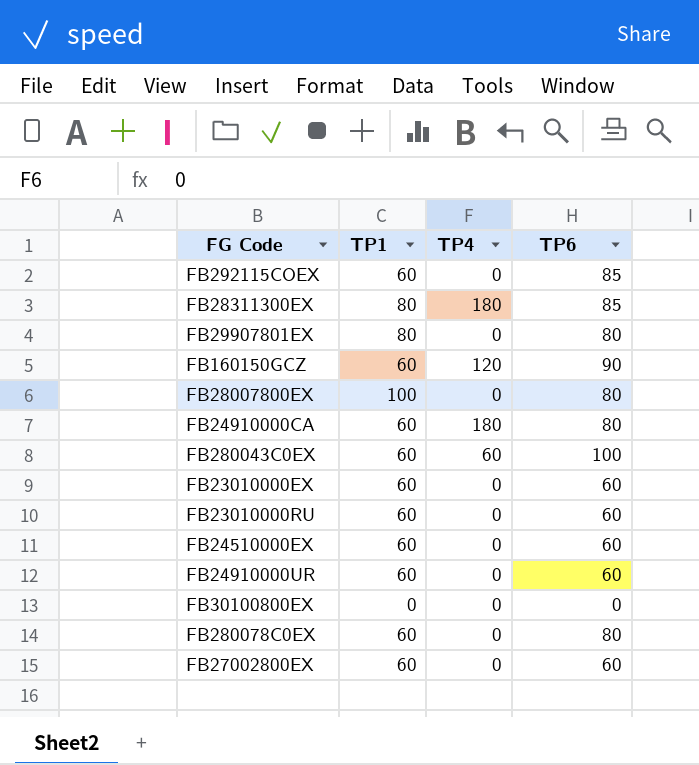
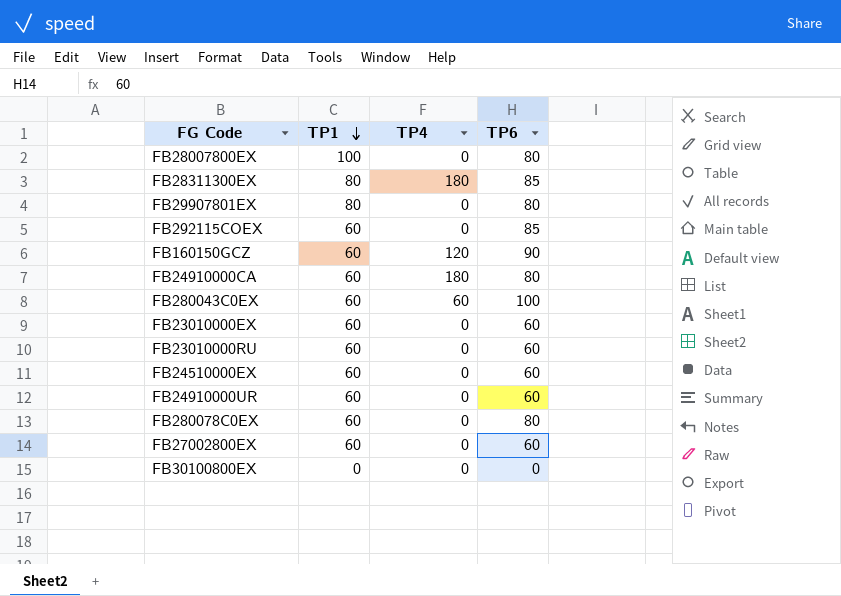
row order: none -> TP1 descending

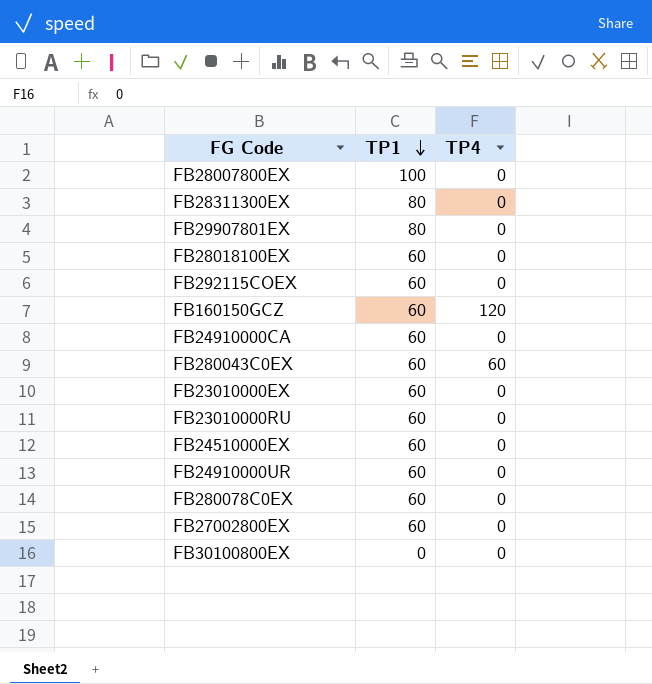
column TP6 | position: 4 -> none
FB28311300EX | TP4: 180 -> 0
row FB28018100EX: none -> 60 | 0
FB24910000CA | TP4: 180 -> 0

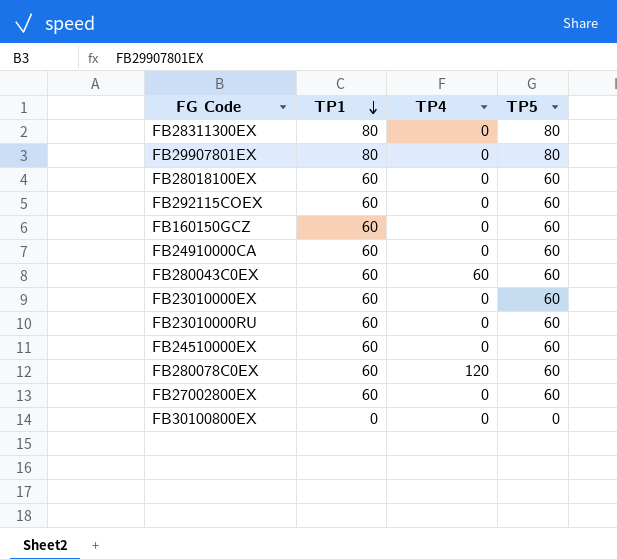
column TP5 | position: none -> 4
row FB28007800EX: 100 | 0 -> none
row FB24910000UR: 60 | 0 -> none
FB160150GCZ | TP4: 120 -> 0
FB280078C0EX | TP4: 0 -> 120

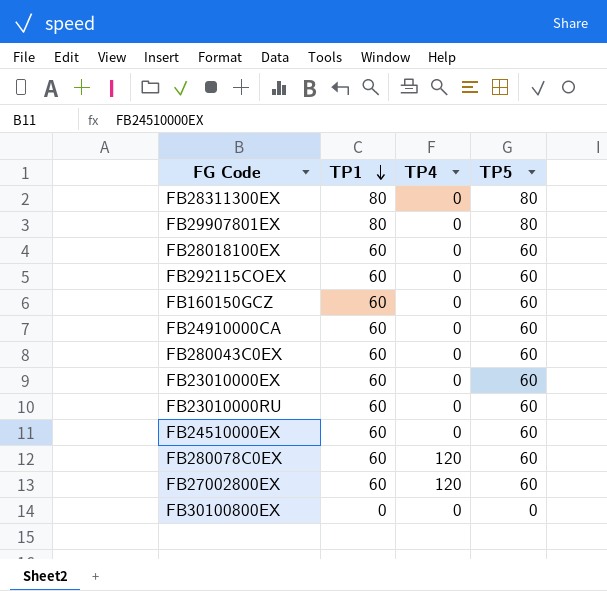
FB280043C0EX | TP4: 60 -> 0
FB27002800EX | TP4: 0 -> 120

